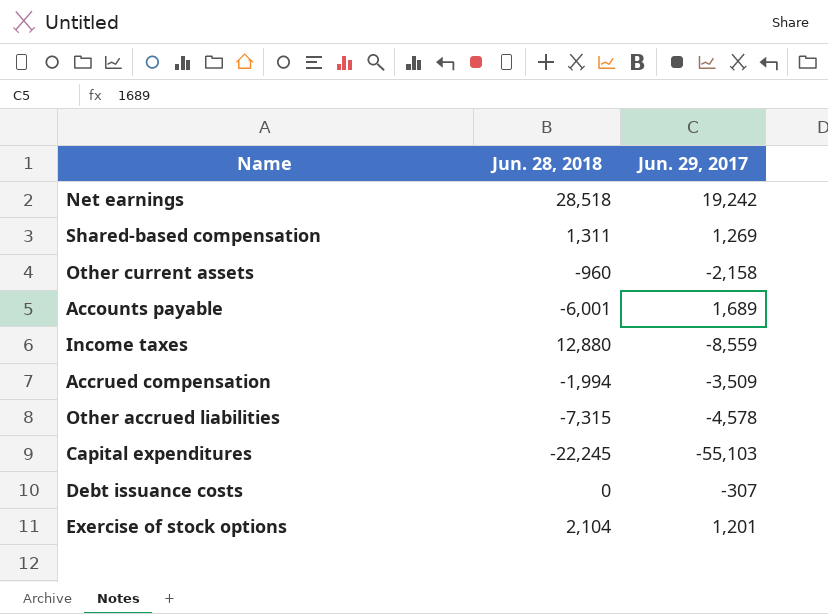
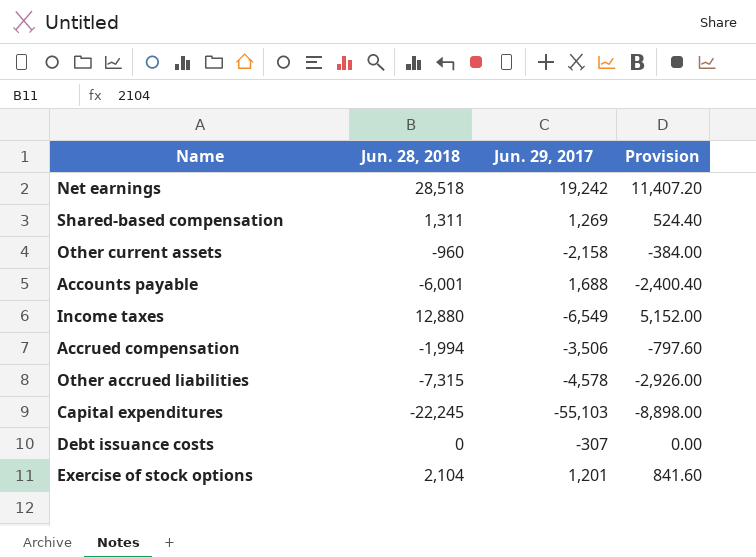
column Provision | formula: none -> [Jun. 28, 2018] * 0.4
Accounts payable | Jun. 29, 2017: 1,689 -> 1,688
Income taxes | Jun. 29, 2017: -8,559 -> -6,549
Accrued compensation | Jun. 29, 2017: -3,509 -> -3,506

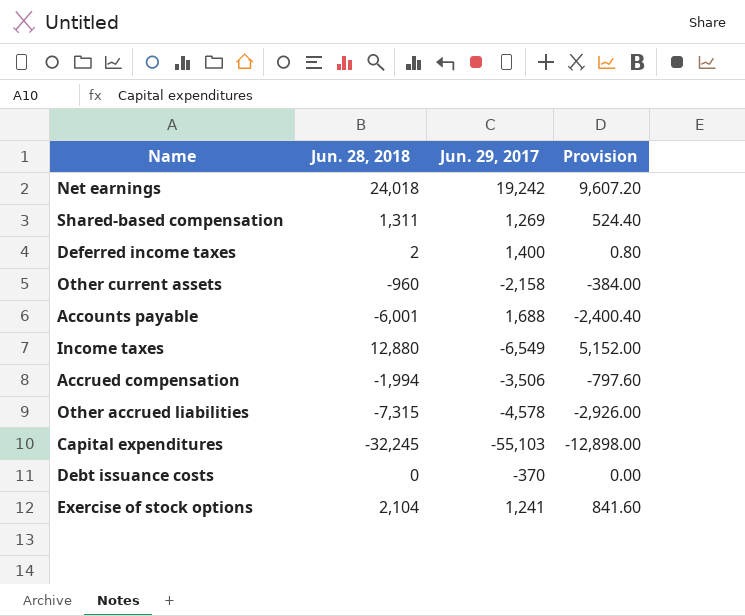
Net earnings | Jun. 28, 2018: 28,518 -> 24,018
Net earnings | Provision: 11,407.20 -> 9,607.20
row Deferred income taxes: none -> 2 | 1,400 | 0.80
Capital expenditures | Jun. 28, 2018: -22,245 -> -32,245
Capital expenditures | Provision: -8,898.00 -> -12,898.00
Debt issuance costs | Jun. 29, 2017: -307 -> -370
Exercise of stock options | Jun. 29, 2017: 1,201 -> 1,241

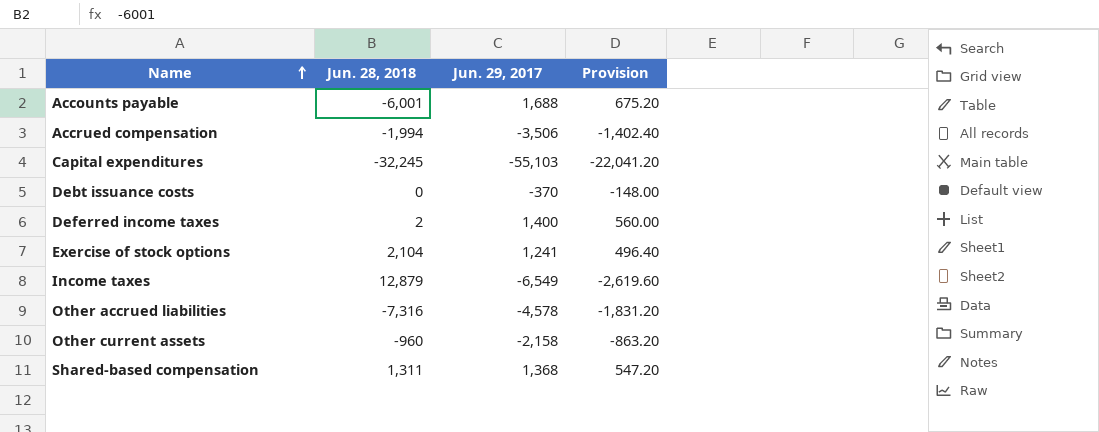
row order: none -> Name ascending
column Provision | formula: [Jun. 28, 2018] * 0.4 -> [Jun. 29, 2017] * 0.4
row Net earnings: 24,018 | 19,242 | 9,607.20 -> none
Income taxes | Jun. 28, 2018: 12,880 -> 12,879
Other accrued liabilities | Jun. 28, 2018: -7,315 -> -7,316
Shared-based compensation | Jun. 29, 2017: 1,269 -> 1,368

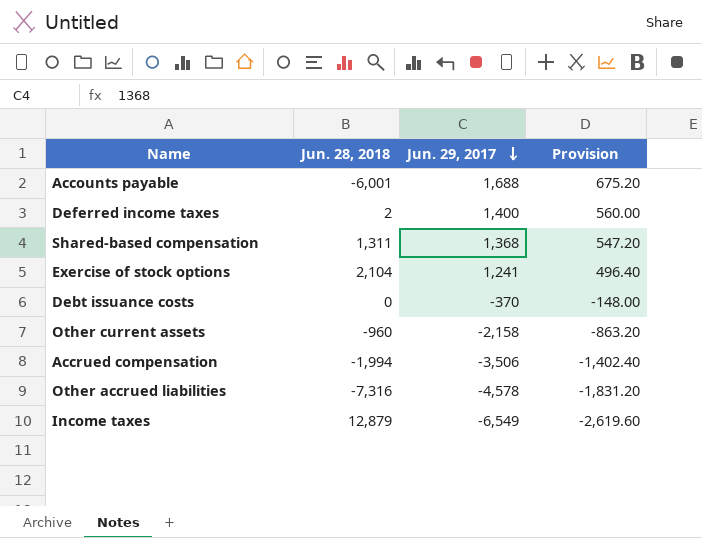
row order: Name ascending -> Jun. 29, 2017 descending
row Capital expenditures: -32,245 | -55,103 | -22,041.20 -> none

